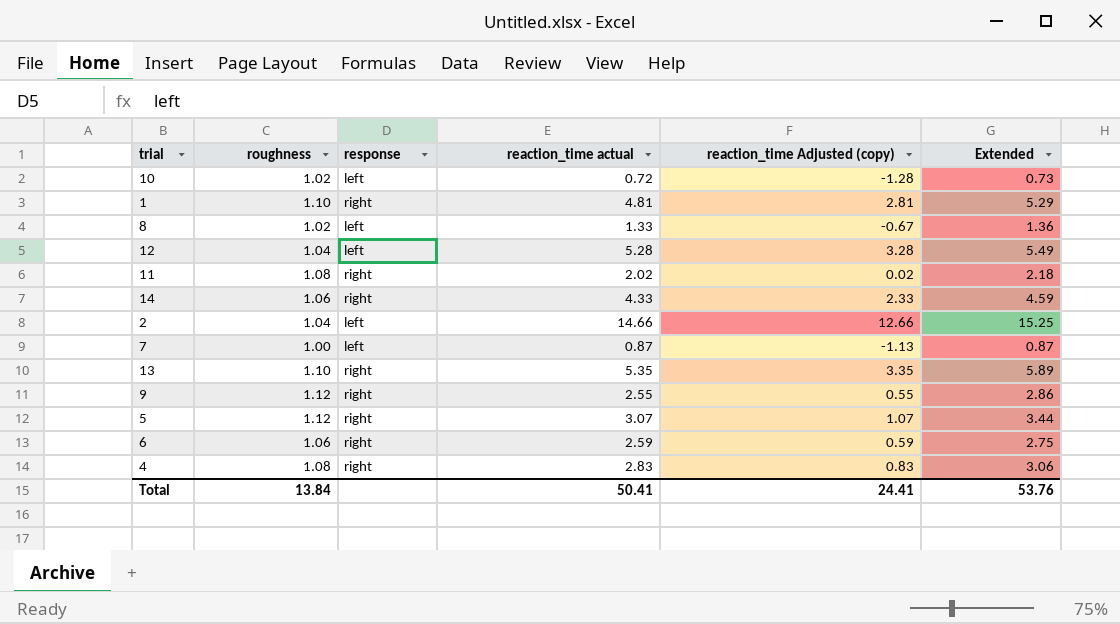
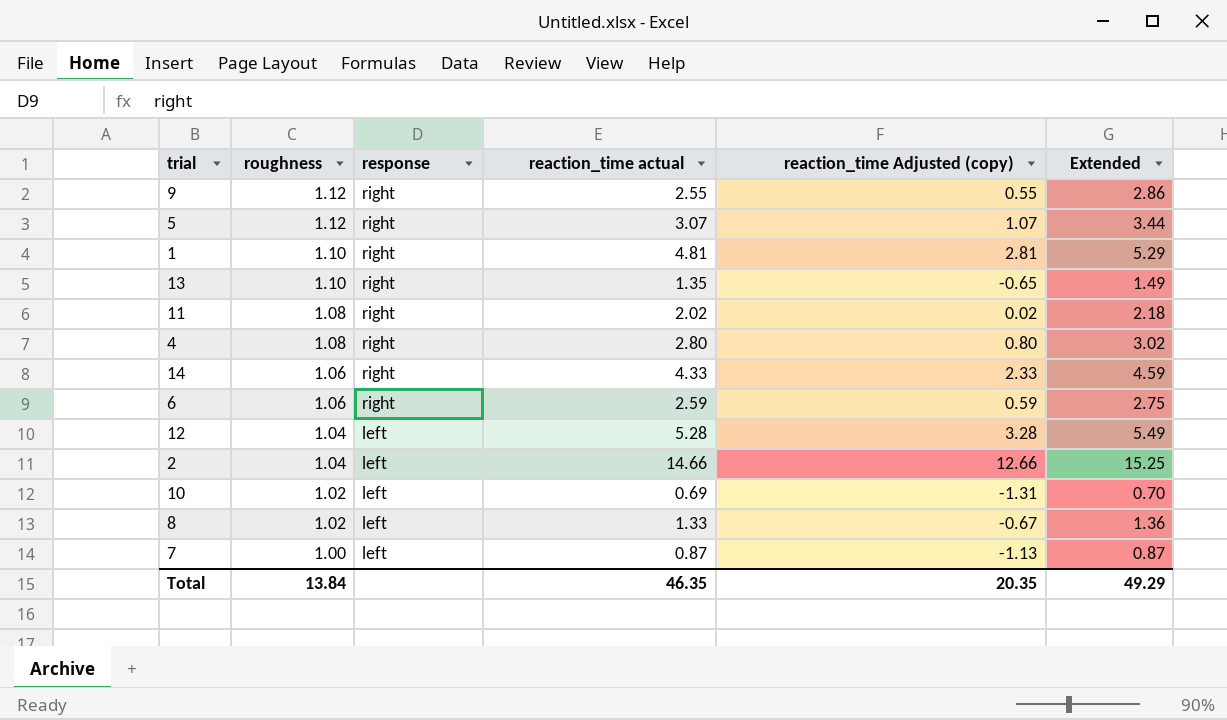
row order: none -> roughness descending
13 | reaction_time actual: 5.35 -> 1.35
13 | reaction_time Adjusted (copy): 3.35 -> -0.65
13 | Extended: 5.89 -> 1.49
4 | reaction_time actual: 2.83 -> 2.80
4 | reaction_time Adjusted (copy): 0.83 -> 0.80
4 | Extended: 3.06 -> 3.02
10 | reaction_time actual: 0.72 -> 0.69
10 | reaction_time Adjusted (copy): -1.28 -> -1.31
10 | Extended: 0.73 -> 0.70
Total | reaction_time actual: 50.41 -> 46.35
Total | reaction_time Adjusted (copy): 24.41 -> 20.35
Total | Extended: 53.76 -> 49.29

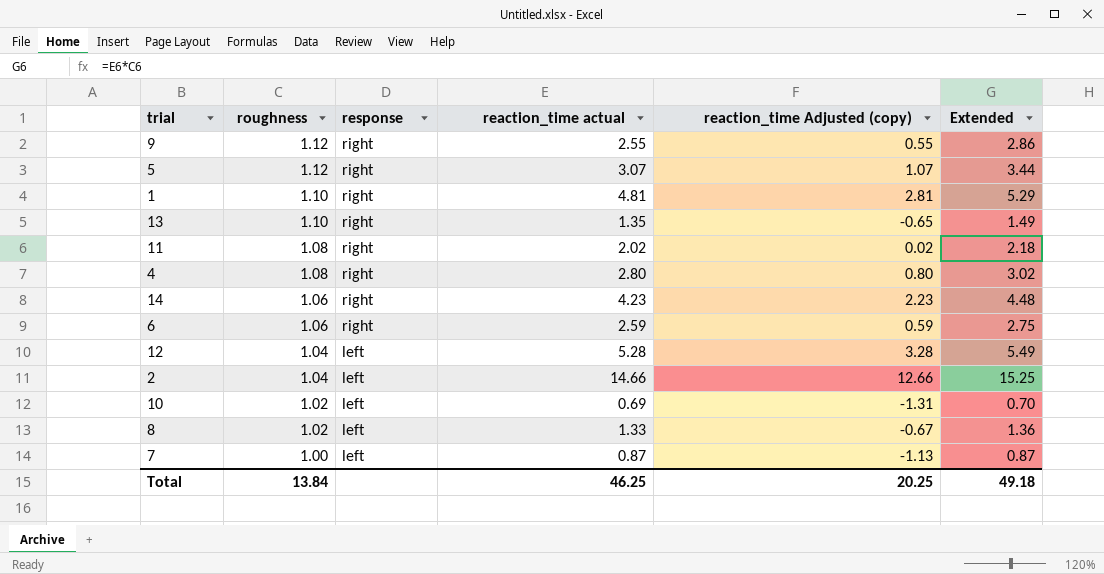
14 | reaction_time actual: 4.33 -> 4.23
14 | reaction_time Adjusted (copy): 2.33 -> 2.23
14 | Extended: 4.59 -> 4.48
Total | reaction_time actual: 46.35 -> 46.25
Total | reaction_time Adjusted (copy): 20.35 -> 20.25
Total | Extended: 49.29 -> 49.18

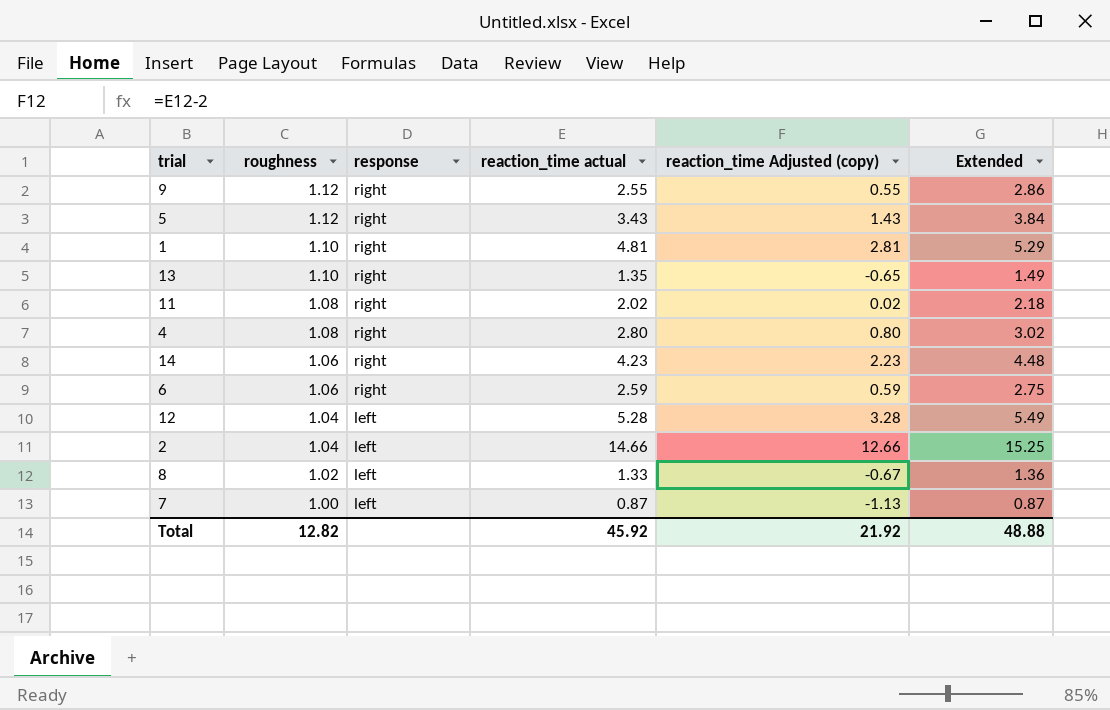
row 10: 1.02 | left | 0.69 | -1.31 | 0.70 -> none
5 | reaction_time actual: 3.07 -> 3.43
5 | reaction_time Adjusted (copy): 1.07 -> 1.43
5 | Extended: 3.44 -> 3.84
Total | roughness: 13.84 -> 12.82
Total | reaction_time actual: 46.25 -> 45.92
Total | reaction_time Adjusted (copy): 20.25 -> 21.92
Total | Extended: 49.18 -> 48.88

